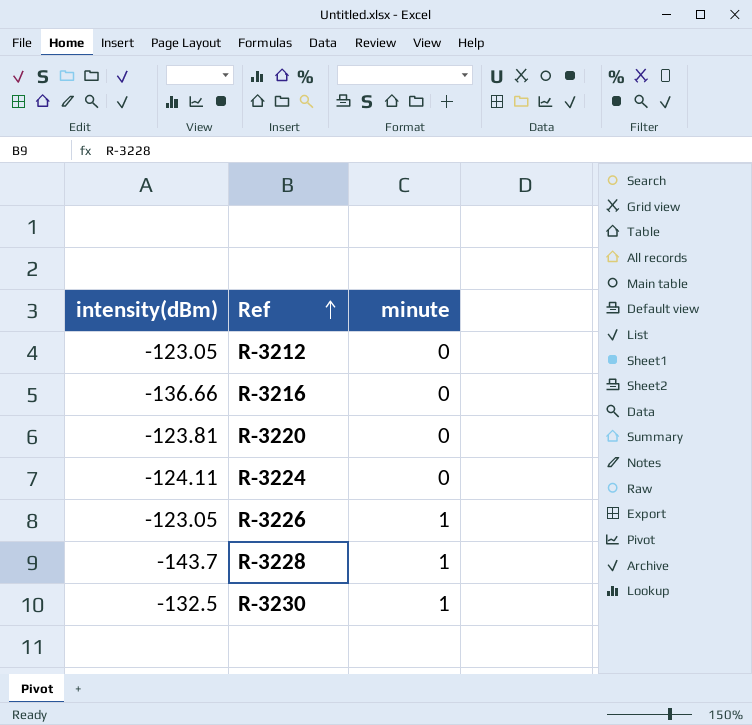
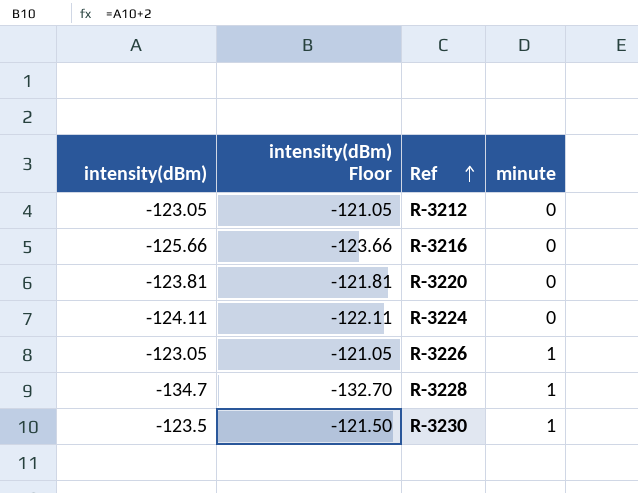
column intensity(dBm) Floor | formula: none -> [intensity(dBm)] + 2
R-3216 | intensity(dBm): -136.66 -> -125.66
R-3228 | intensity(dBm): -143.7 -> -134.7
R-3230 | intensity(dBm): -132.5 -> -123.5

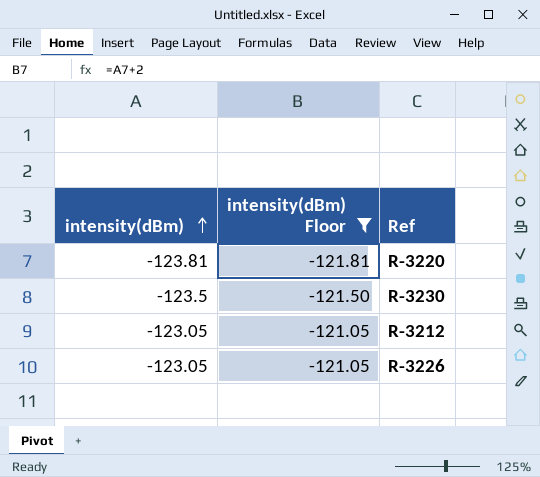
filter: none -> intensity(dBm) Floor >= -121.81
row order: Ref ascending -> intensity(dBm) ascending
column minute | position: 4 -> none

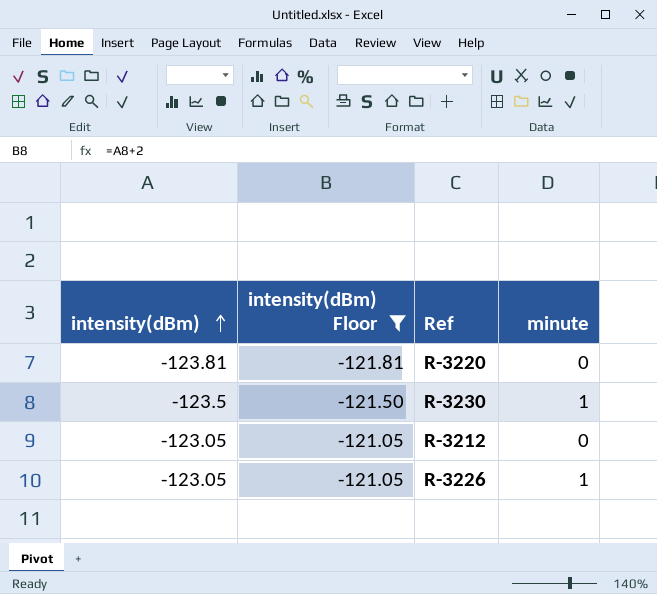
column minute | position: none -> 4

